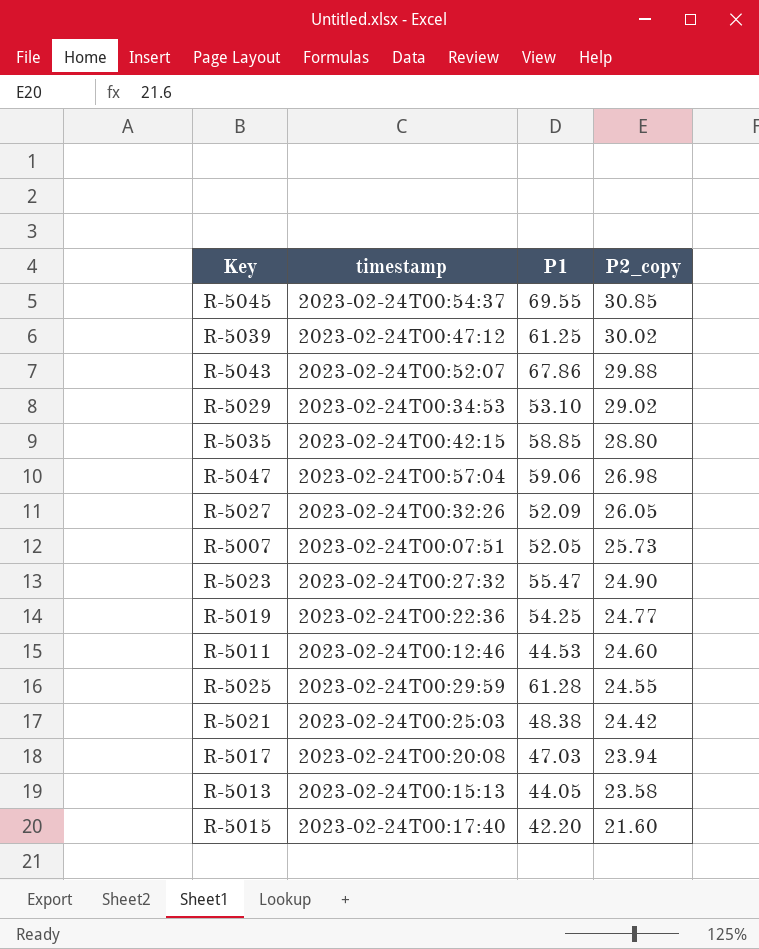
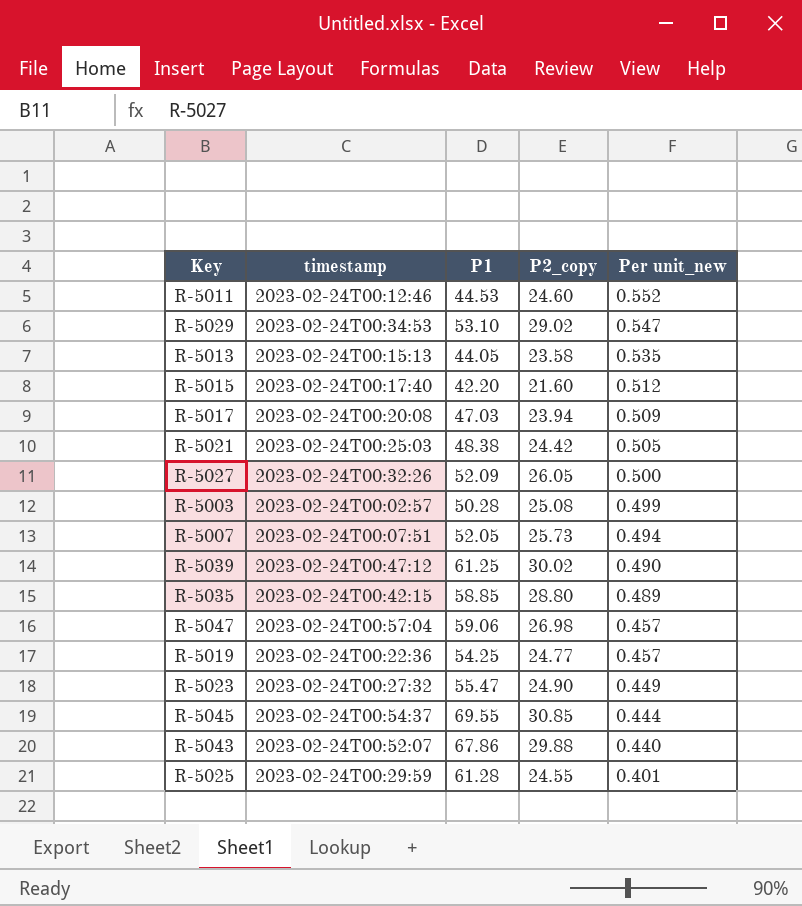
row order: P2_copy descending -> Per unit_new descending
column Per unit_new | formula: none -> [P2_copy] / [P1]
row R-5003: none -> 2023-02-24T00:02:57 | 50.28 | 25.08 | 0.499

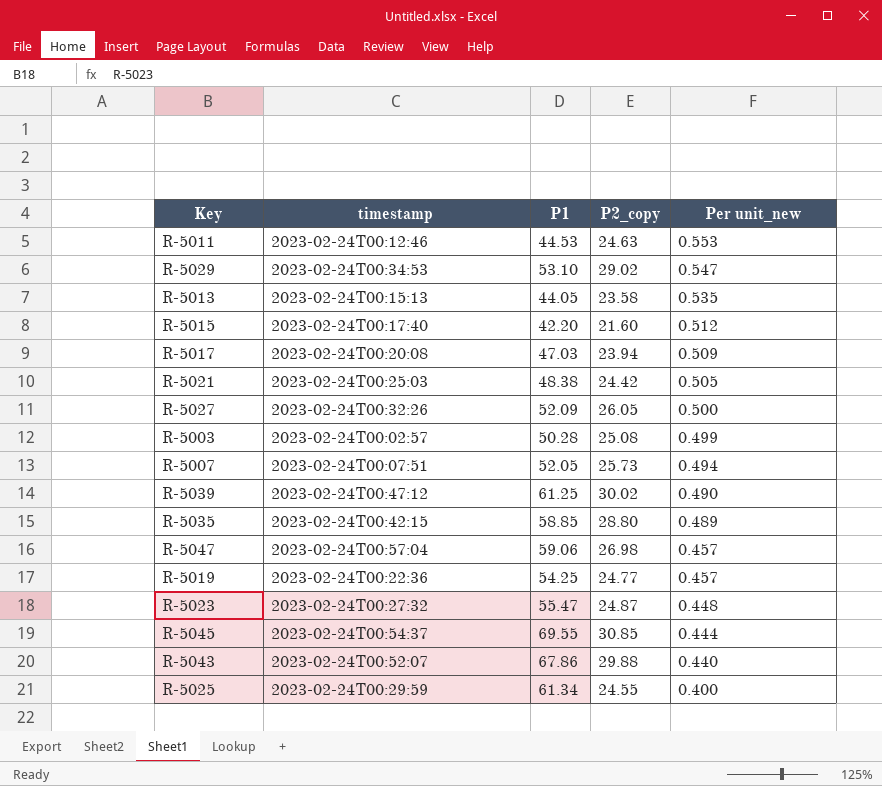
R-5011 | P2_copy: 24.60 -> 24.63
R-5011 | Per unit_new: 0.552 -> 0.553
R-5023 | P2_copy: 24.90 -> 24.87
R-5023 | Per unit_new: 0.449 -> 0.448
R-5025 | P1: 61.28 -> 61.34
R-5025 | Per unit_new: 0.401 -> 0.400

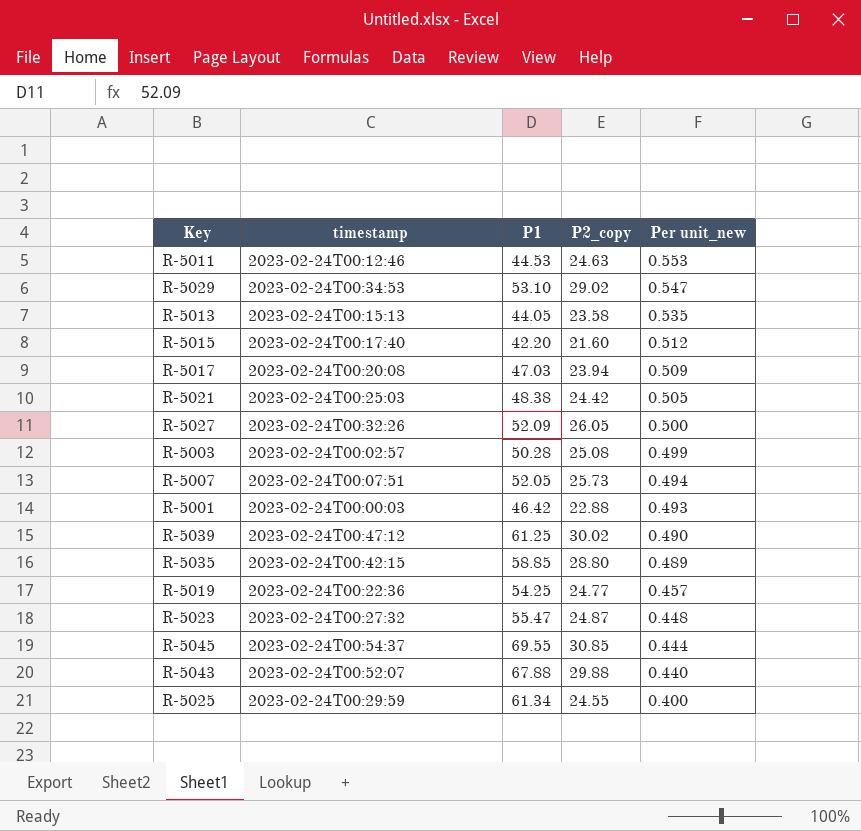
row R-5047: 2023-02-24T00:57:04 | 59.06 | 26.98 | 0.457 -> none
row R-5001: none -> 2023-02-24T00:00:03 | 46.42 | 22.88 | 0.493
R-5043 | P1: 67.86 -> 67.88

